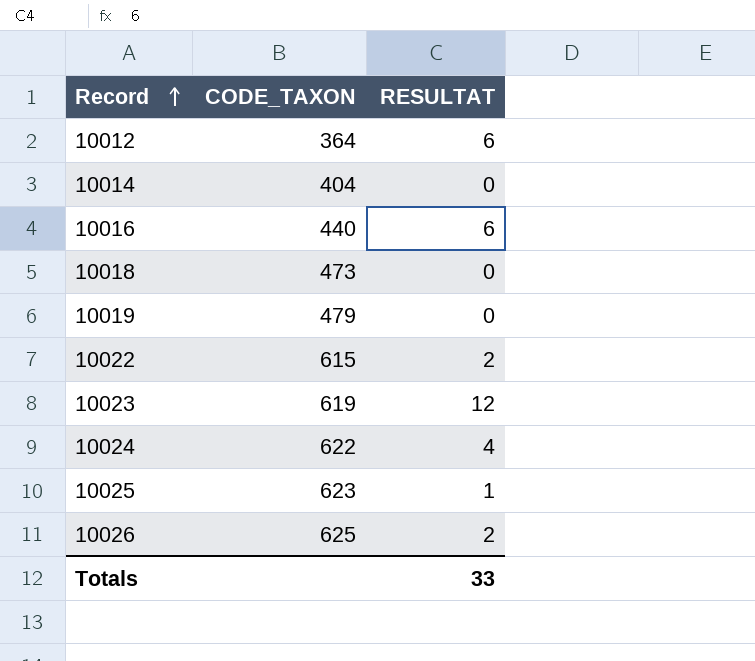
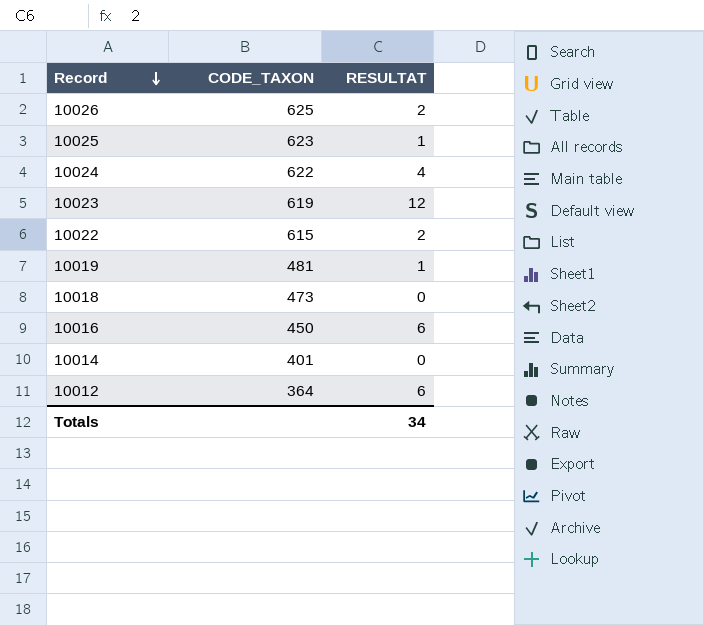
row order: Record ascending -> Record descending
10019 | CODE_TAXON: 479 -> 481
10019 | RESULTAT: 0 -> 1
10016 | CODE_TAXON: 440 -> 450
10014 | CODE_TAXON: 404 -> 401
Totals | RESULTAT: 33 -> 34

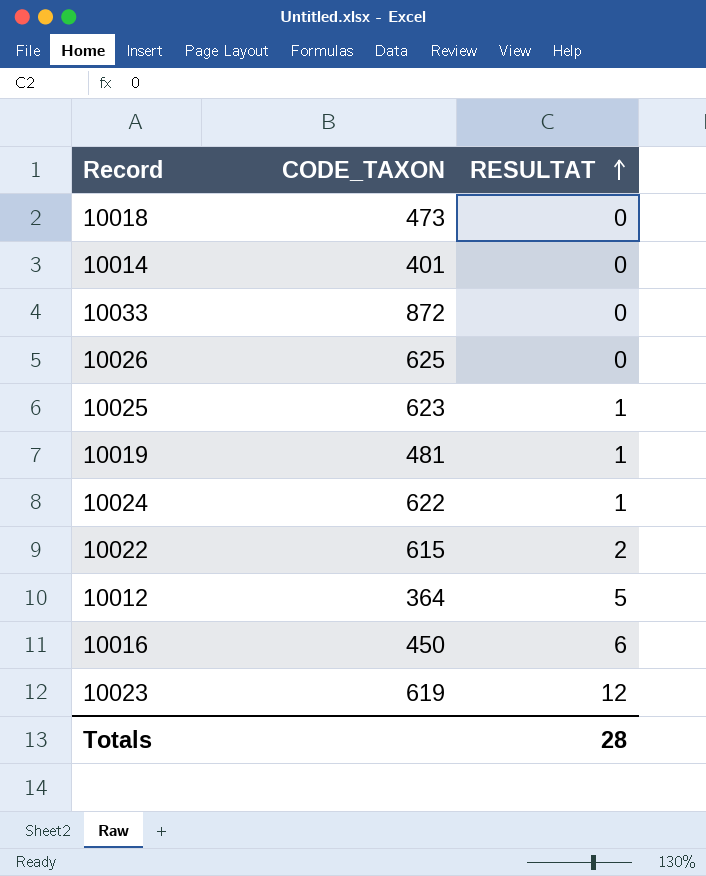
row order: Record descending -> RESULTAT ascending
row 10033: none -> 872 | 0
10026 | RESULTAT: 2 -> 0
10024 | RESULTAT: 4 -> 1
10012 | RESULTAT: 6 -> 5
Totals | RESULTAT: 34 -> 28

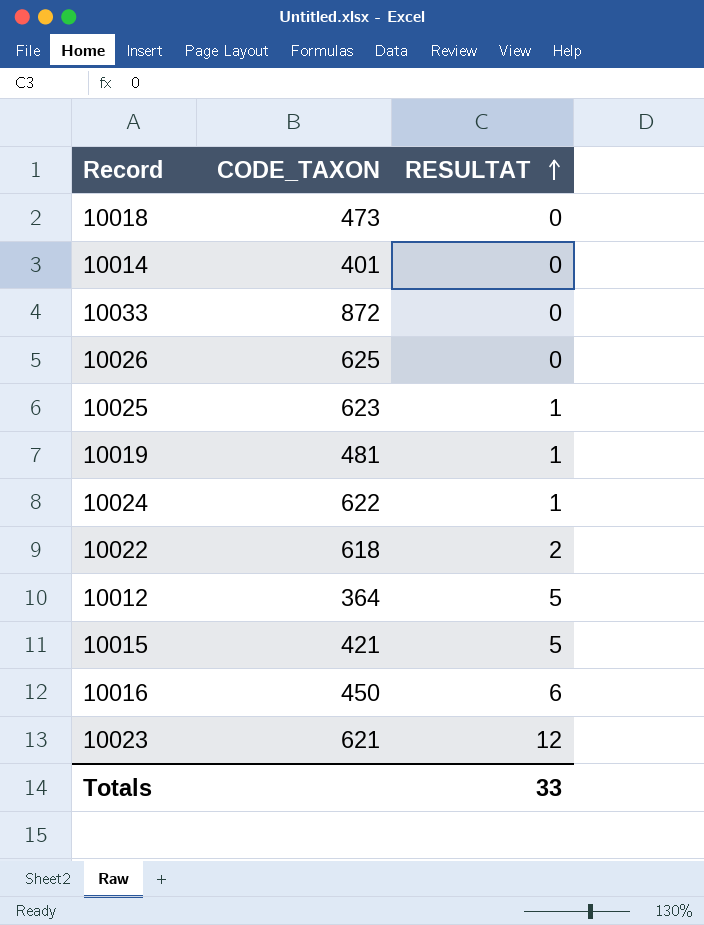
10022 | CODE_TAXON: 615 -> 618
row 10015: none -> 421 | 5
10023 | CODE_TAXON: 619 -> 621
Totals | RESULTAT: 28 -> 33

